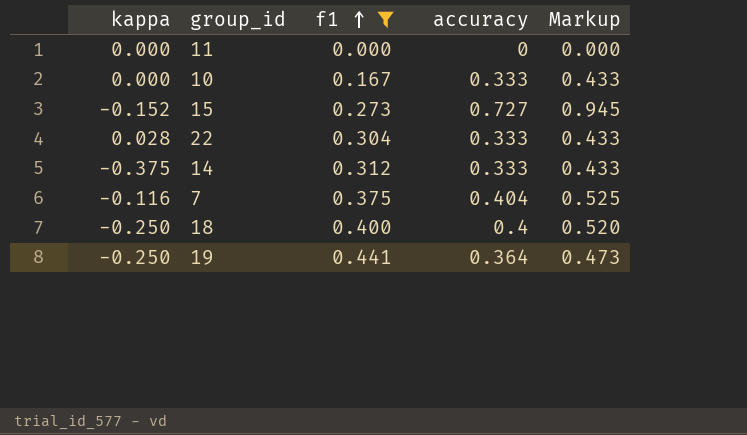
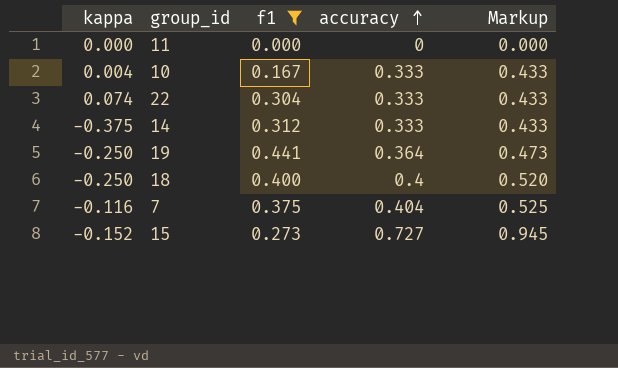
row order: f1 ascending -> accuracy ascending
10 | kappa: 0.000 -> 0.004
22 | kappa: 0.028 -> 0.074

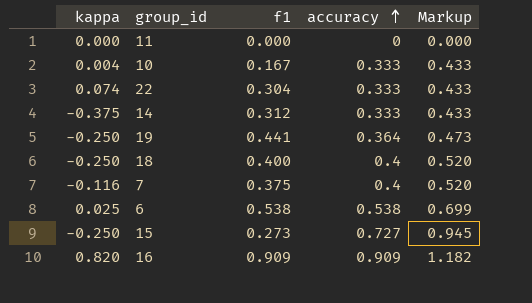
filter: f1 <= 0.441 -> none
7 | accuracy: 0.404 -> 0.4
7 | Markup: 0.525 -> 0.520
15 | kappa: -0.152 -> -0.250

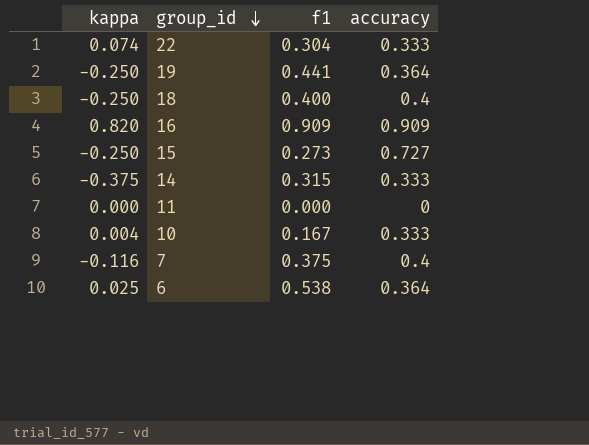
row order: accuracy ascending -> group_id descending
column Markup | formula: [accuracy] * 1.3 -> none
14 | f1: 0.312 -> 0.315
6 | accuracy: 0.538 -> 0.364

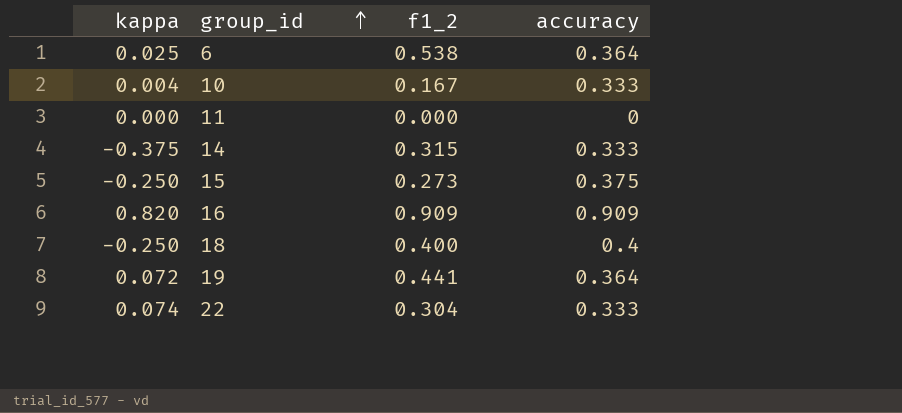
row order: group_id descending -> group_id ascending
column name: f1 -> f1_2
row 7: -0.116 | 0.375 | 0.4 -> none
15 | accuracy: 0.727 -> 0.375
19 | kappa: -0.250 -> 0.072

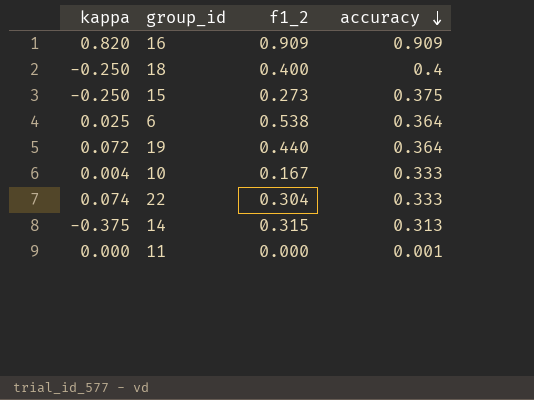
row order: group_id ascending -> accuracy descending
19 | f1_2: 0.441 -> 0.440
14 | accuracy: 0.333 -> 0.313
11 | accuracy: 0 -> 0.001

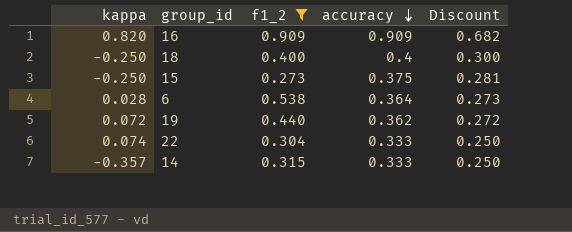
filter: none -> f1_2 >= 0.273
column Discount | formula: none -> [accuracy] * 0.75
6 | kappa: 0.025 -> 0.028
19 | accuracy: 0.364 -> 0.362
14 | kappa: -0.375 -> -0.357
14 | accuracy: 0.313 -> 0.333

